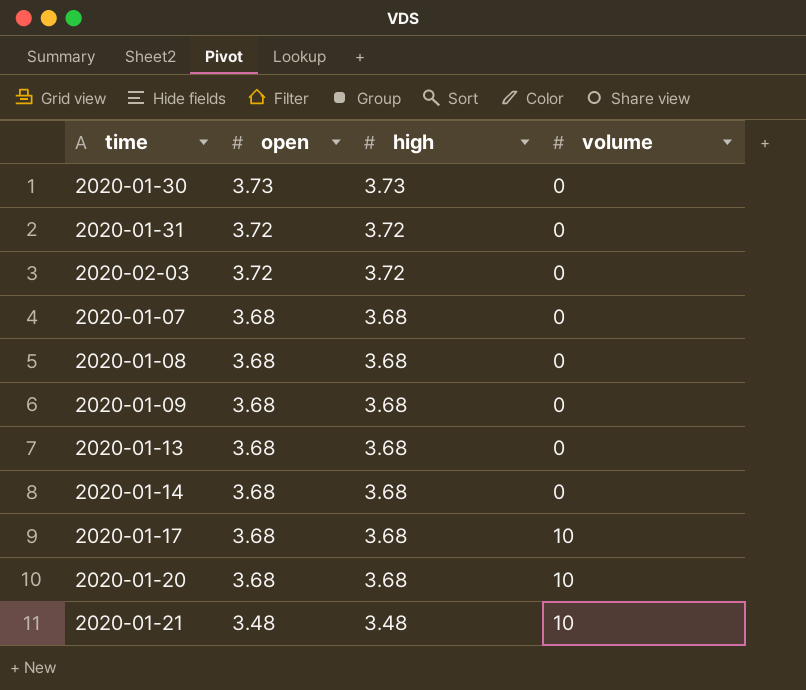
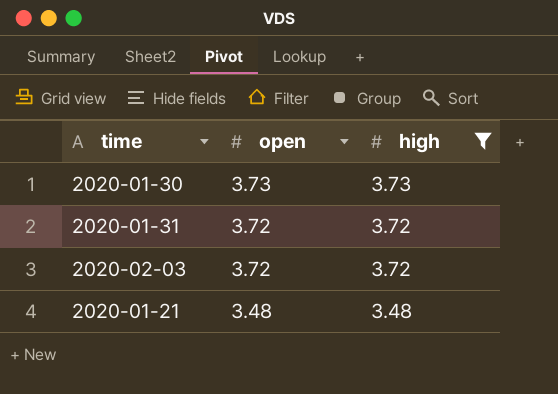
filter: none -> high != 3.68
column volume | position: 4 -> none

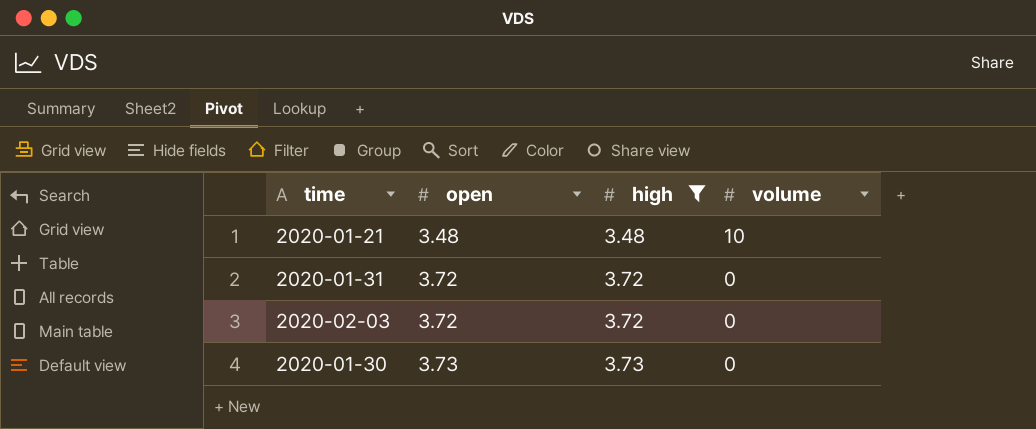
row order: open descending -> open ascending
column volume | position: none -> 4

